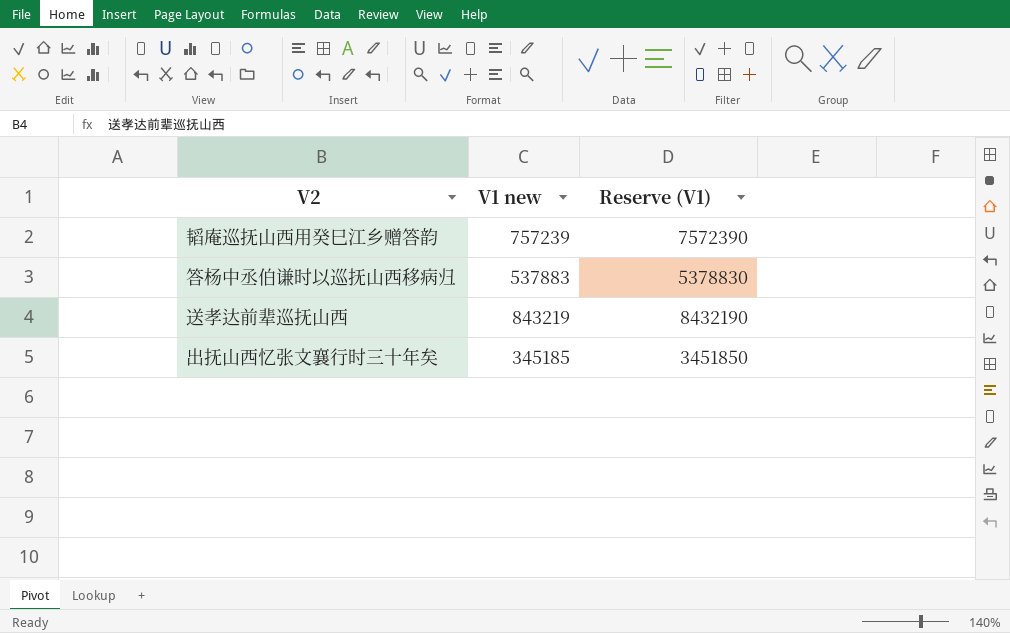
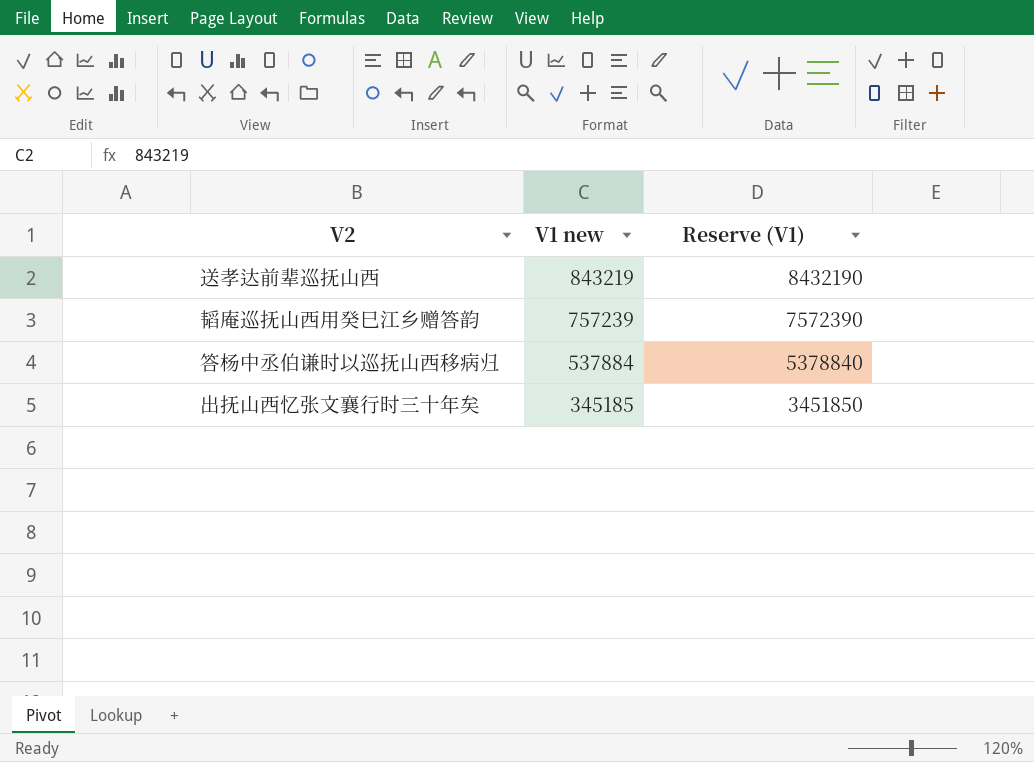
row order: none -> V1 new descending
答杨中丞伯谦时以巡抚山西移病归 | V1 new: 537883 -> 537884
答杨中丞伯谦时以巡抚山西移病归 | Reserve (V1): 5378830 -> 5378840

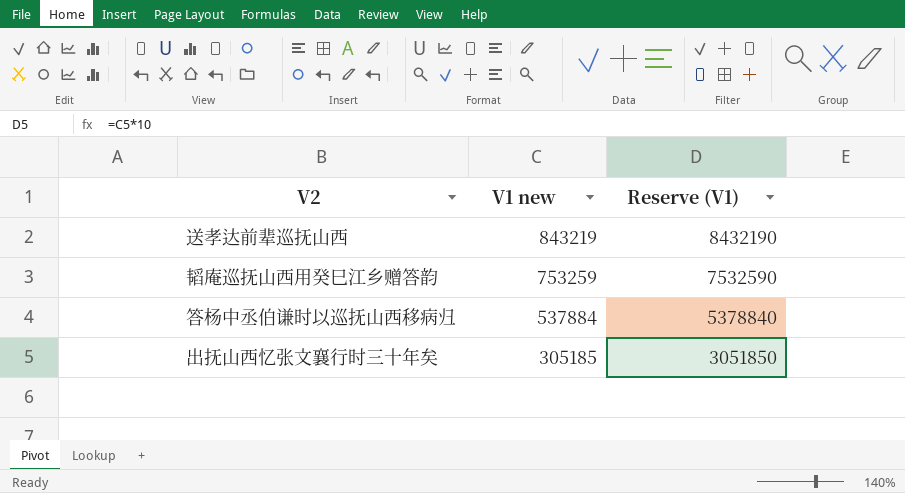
韬庵巡抚山西用癸巳江乡赠答韵 | V1 new: 757239 -> 753259
韬庵巡抚山西用癸巳江乡赠答韵 | Reserve (V1): 7572390 -> 7532590
出抚山西忆张文襄行时三十年矣 | V1 new: 345185 -> 305185
出抚山西忆张文襄行时三十年矣 | Reserve (V1): 3451850 -> 3051850

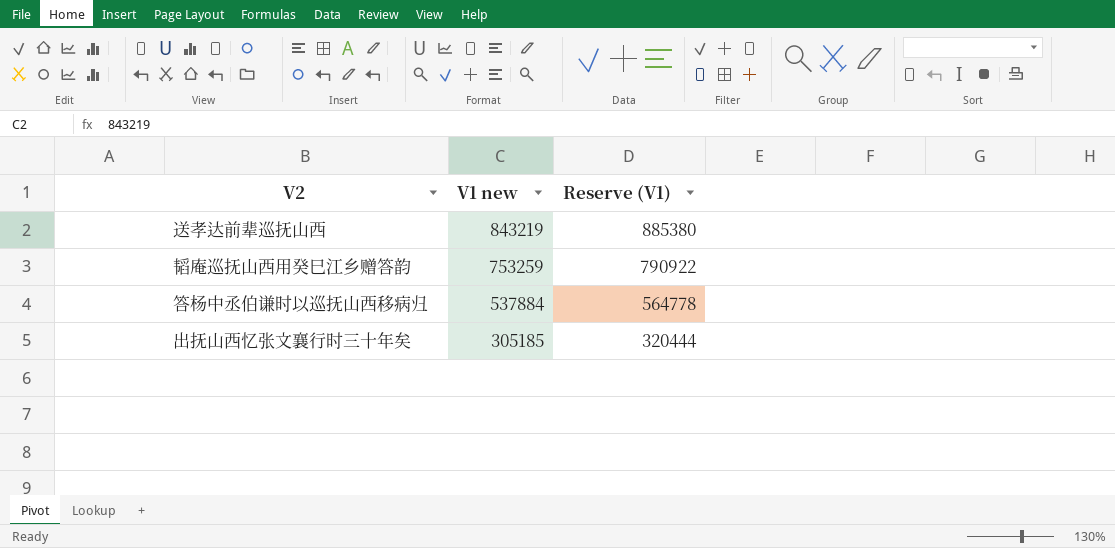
column Reserve (V1) | formula: [V1 new] * 10 -> [V1 new] * 1.05

